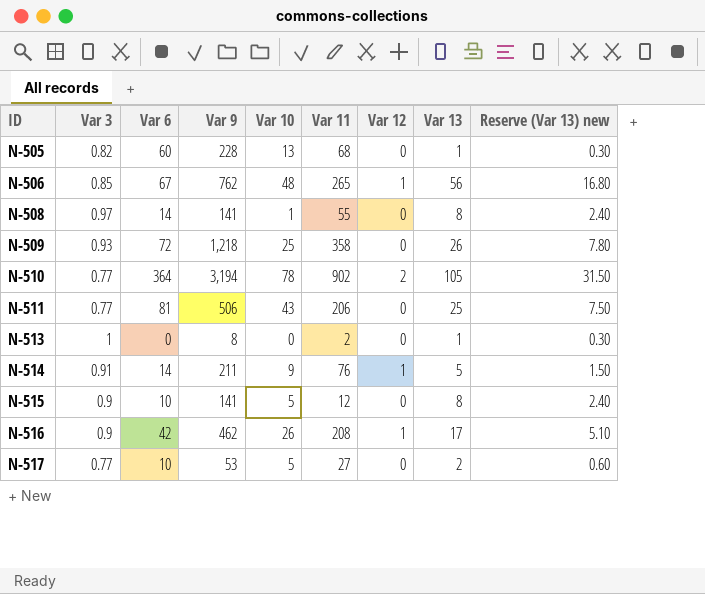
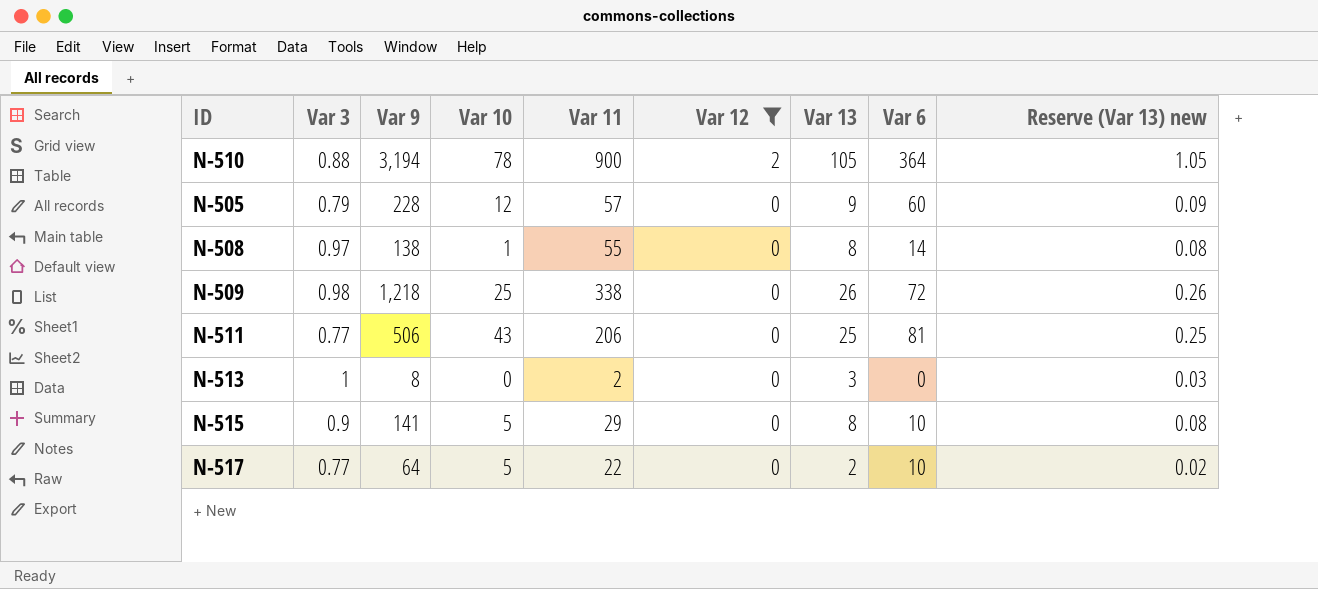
filter: none -> Var 12 != 1
row order: ID ascending -> Var 12 descending
column Var 6 | position: 3 -> 8
column Reserve (Var 13) new | formula: [Var 13] * 0.3 -> [Var 13] * 0.01
N-510 | Var 3: 0.77 -> 0.88
N-510 | Var 11: 902 -> 900
N-505 | Var 3: 0.82 -> 0.79
N-505 | Var 10: 13 -> 12
N-505 | Var 11: 68 -> 57
N-505 | Var 13: 1 -> 9
N-508 | Var 9: 141 -> 138
N-509 | Var 3: 0.93 -> 0.98
N-509 | Var 11: 358 -> 338
N-513 | Var 13: 1 -> 3
N-515 | Var 11: 12 -> 29
N-517 | Var 9: 53 -> 64
N-517 | Var 11: 27 -> 22

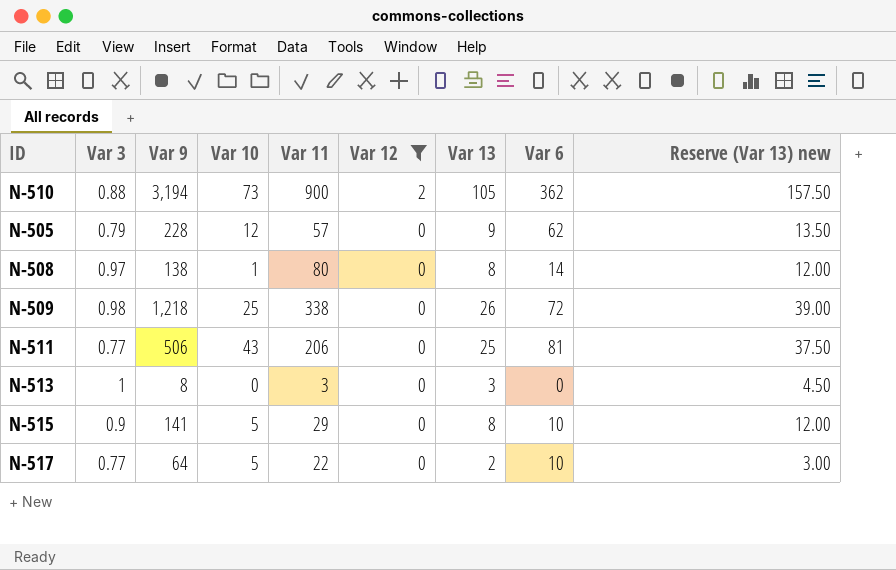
column Reserve (Var 13) new | formula: [Var 13] * 0.01 -> [Var 13] * 1.5
N-510 | Var 10: 78 -> 73
N-510 | Var 6: 364 -> 362
N-505 | Var 6: 60 -> 62
N-508 | Var 11: 55 -> 80
N-513 | Var 11: 2 -> 3

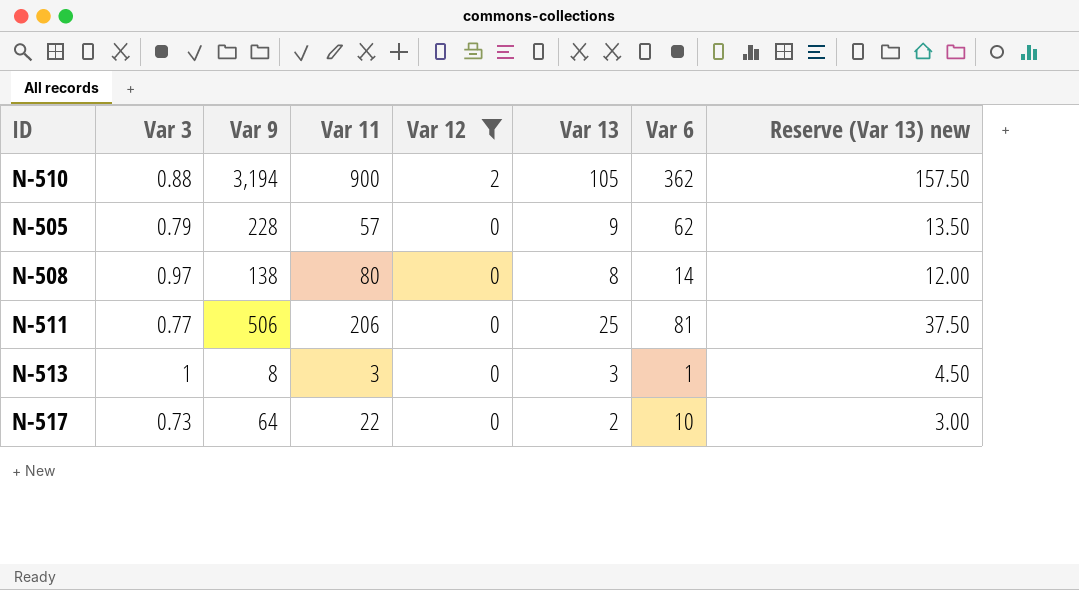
column Var 10 | position: 4 -> none
row N-509: 0.98 | 1,218 | 25 | 338 | 0 | 26 | 72 | 39.00 -> none
row N-515: 0.9 | 141 | 5 | 29 | 0 | 8 | 10 | 12.00 -> none
N-513 | Var 6: 0 -> 1
N-517 | Var 3: 0.77 -> 0.73

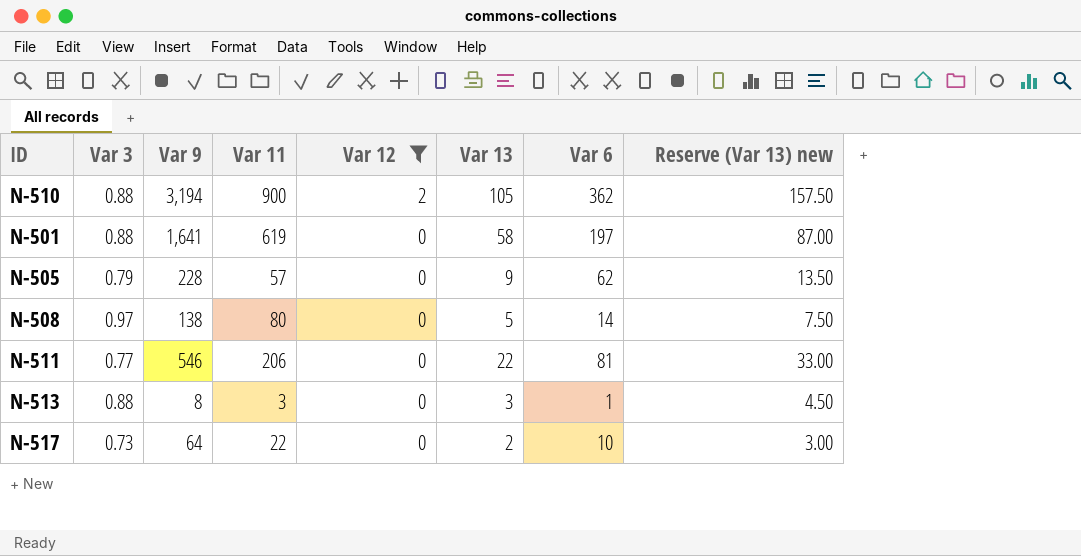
row N-501: none -> 0.88 | 1,641 | 619 | 0 | 58 | 197 | 87.00
N-508 | Var 13: 8 -> 5
N-508 | Reserve (Var 13) new: 12.00 -> 7.50
N-511 | Var 9: 506 -> 546
N-511 | Var 13: 25 -> 22
N-511 | Reserve (Var 13) new: 37.50 -> 33.00
N-513 | Var 3: 1 -> 0.88

